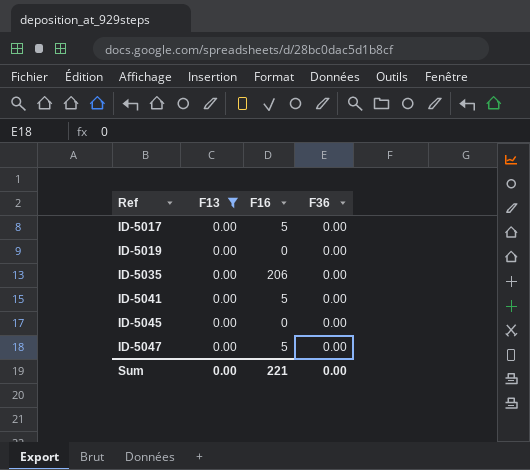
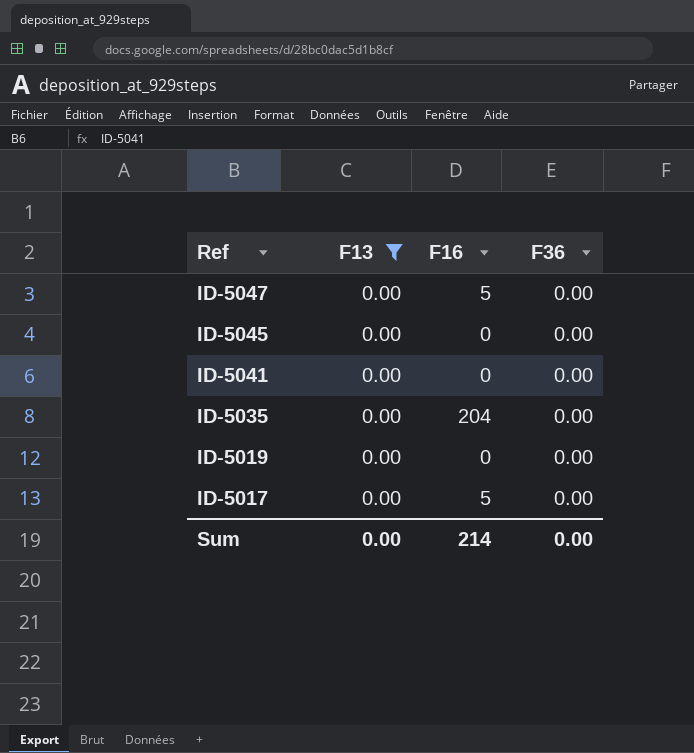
row order: Ref ascending -> Ref descending
ID-5041 | F16: 5 -> 0
ID-5035 | F16: 206 -> 204
Sum | F16: 221 -> 214

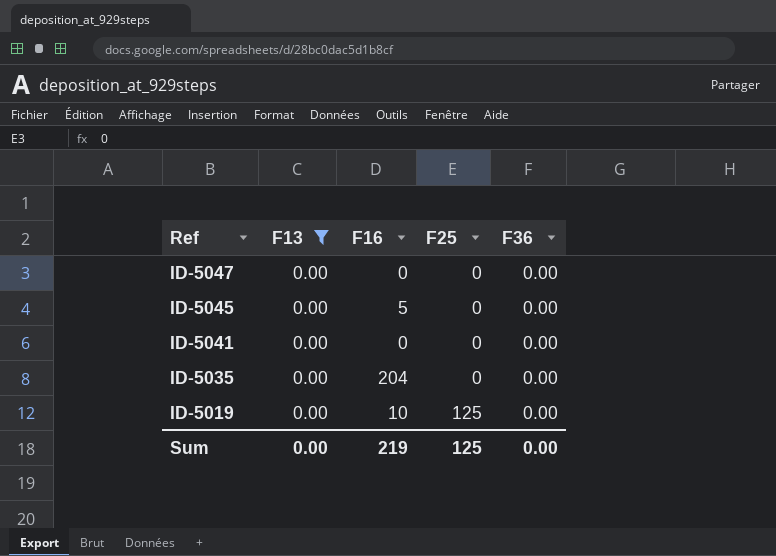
column F25 | position: none -> 4
row ID-5017: 0.00 | 5 | 0.00 -> none
ID-5047 | F16: 5 -> 0
ID-5045 | F16: 0 -> 5
ID-5019 | F16: 0 -> 10
Sum | F16: 214 -> 219

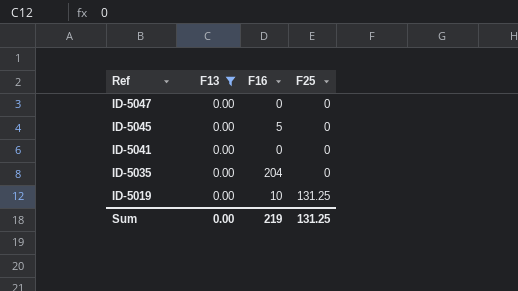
column F36 | position: 5 -> none
ID-5019 | F25: 125 -> 131.25
Sum | F25: 125 -> 131.25

